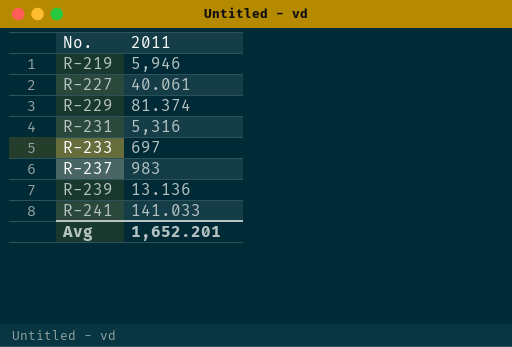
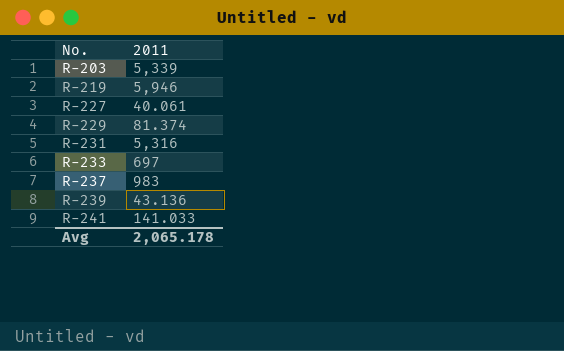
row R-203: none -> 5,339
R-239 | 2011: 13.136 -> 43.136
Avg | 2011: 1,652.201 -> 2,065.178

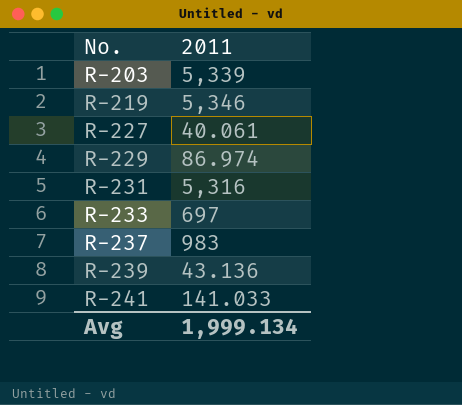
R-219 | 2011: 5,946 -> 5,346
R-229 | 2011: 81.374 -> 86.974
Avg | 2011: 2,065.178 -> 1,999.134

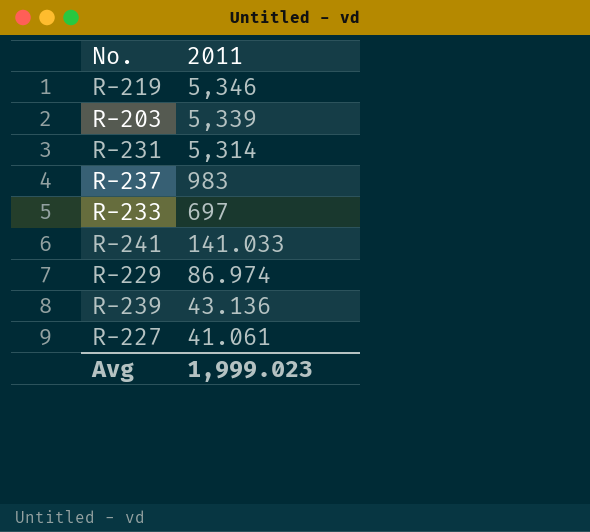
row order: No. ascending -> 2011 descending
R-231 | 2011: 5,316 -> 5,314
R-227 | 2011: 40.061 -> 41.061
Avg | 2011: 1,999.134 -> 1,999.023

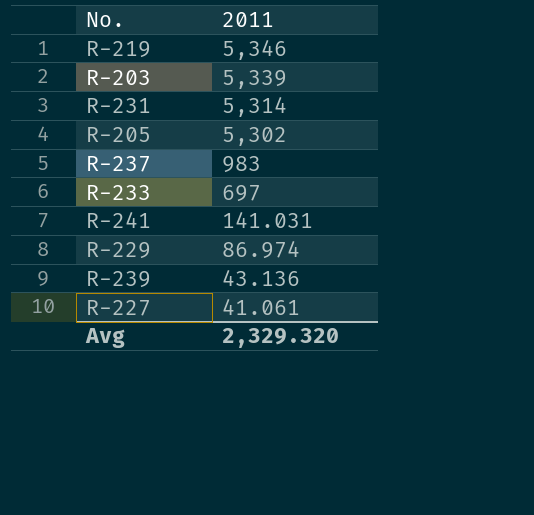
row R-205: none -> 5,302
R-241 | 2011: 141.033 -> 141.031
Avg | 2011: 1,999.023 -> 2,329.320

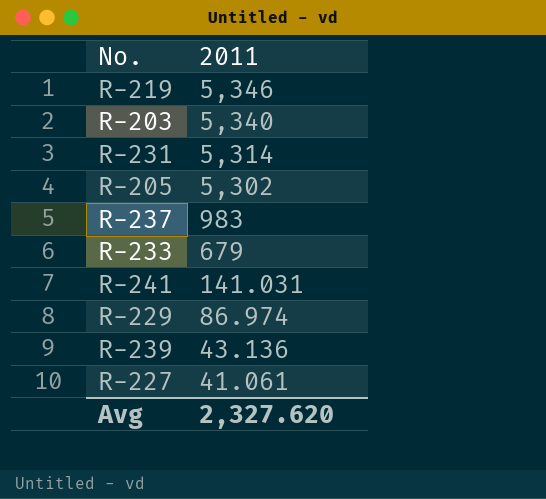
R-203 | 2011: 5,339 -> 5,340
R-233 | 2011: 697 -> 679
Avg | 2011: 2,329.320 -> 2,327.620

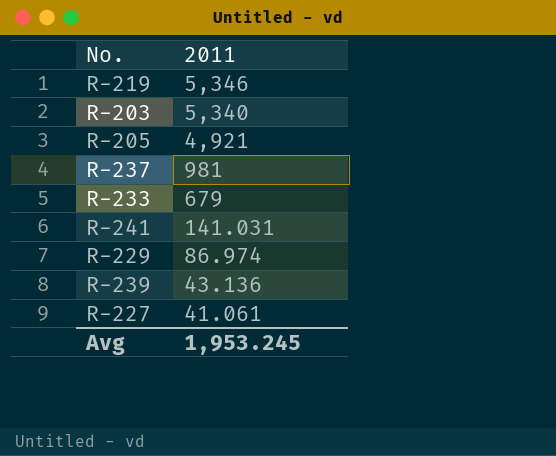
row R-231: 5,314 -> none
R-205 | 2011: 5,302 -> 4,921
R-237 | 2011: 983 -> 981
Avg | 2011: 2,327.620 -> 1,953.245

